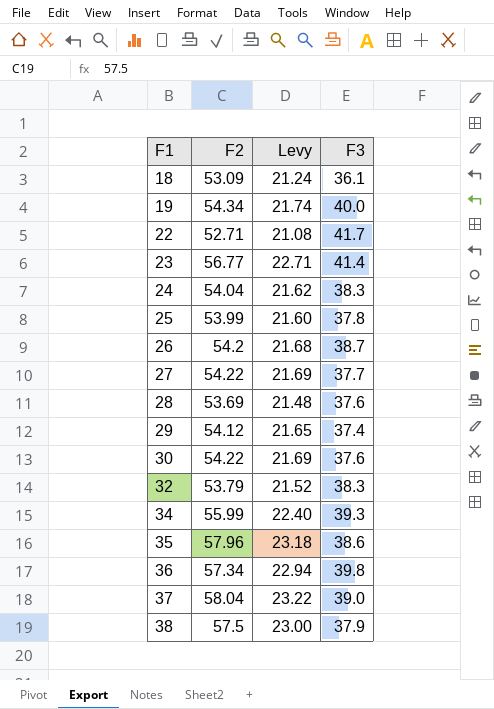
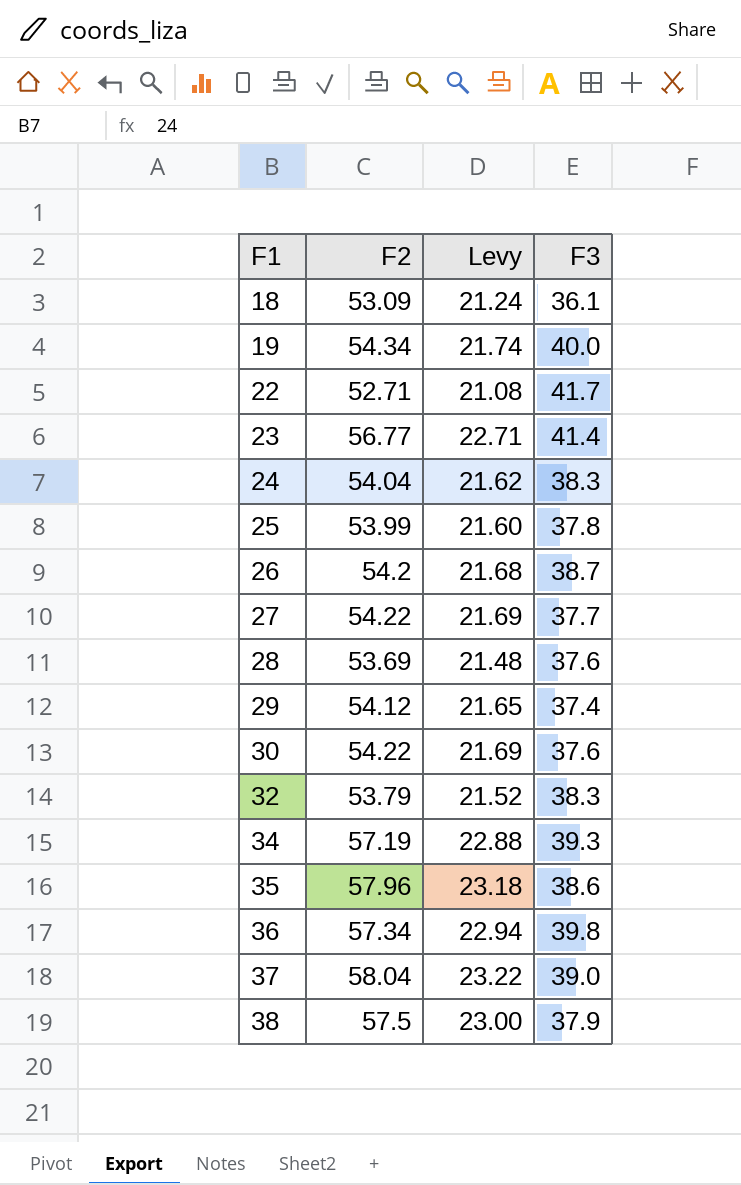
34 | F2: 55.99 -> 57.19
34 | Levy: 22.40 -> 22.88

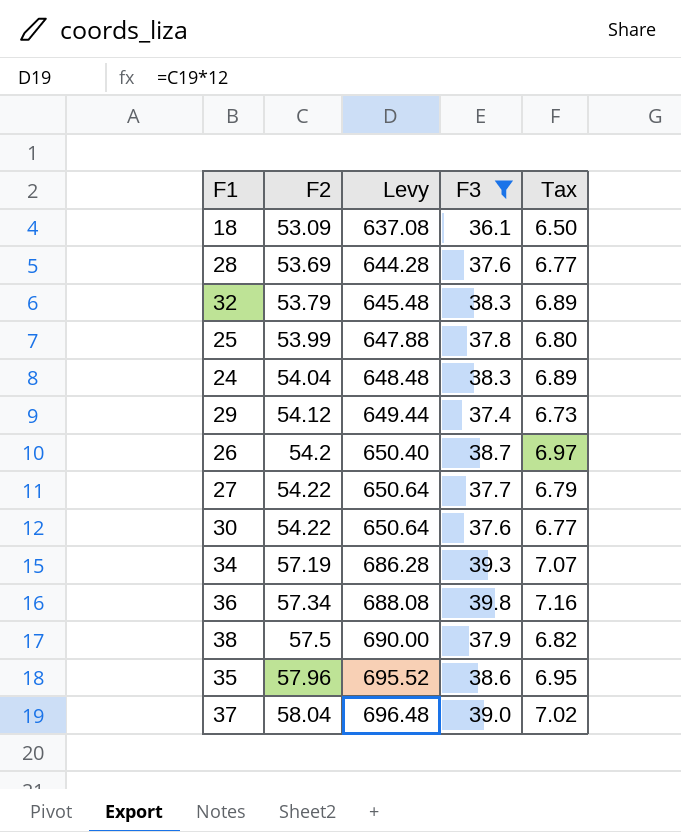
filter: none -> F3 <= 39.8
row order: F1 ascending -> F2 ascending
column Levy | formula: [F2] * 0.4 -> [F2] * 12
column Tax | formula: none -> [F3] * 0.18

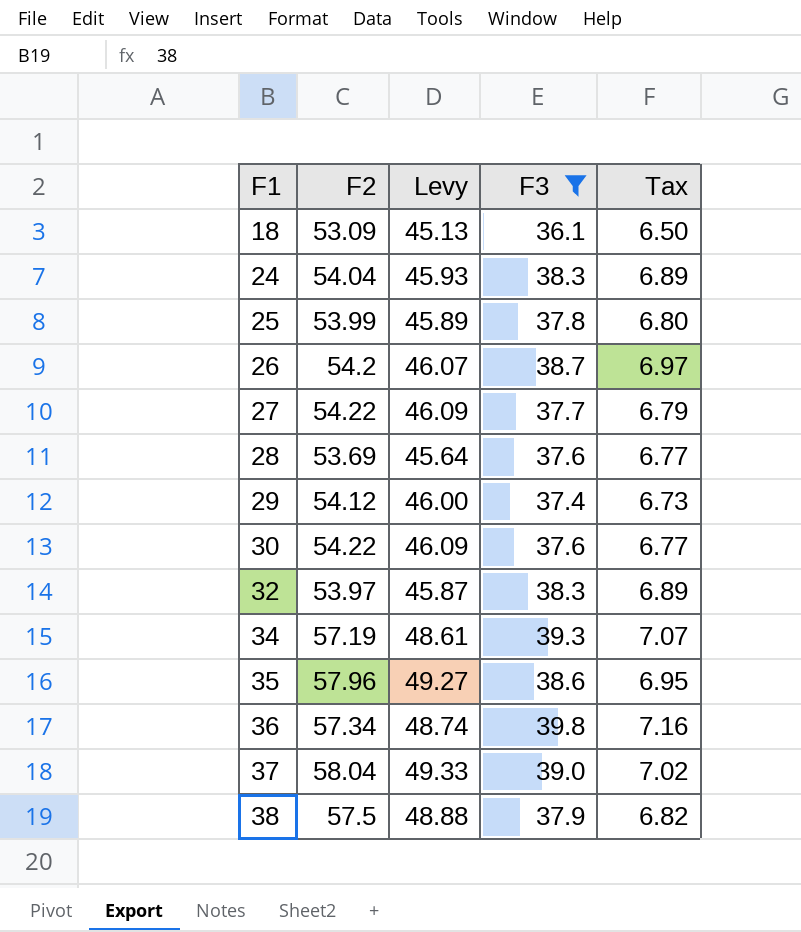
row order: F2 ascending -> F1 ascending
column Levy | formula: [F2] * 12 -> [F2] * 0.85
32 | F2: 53.79 -> 53.97

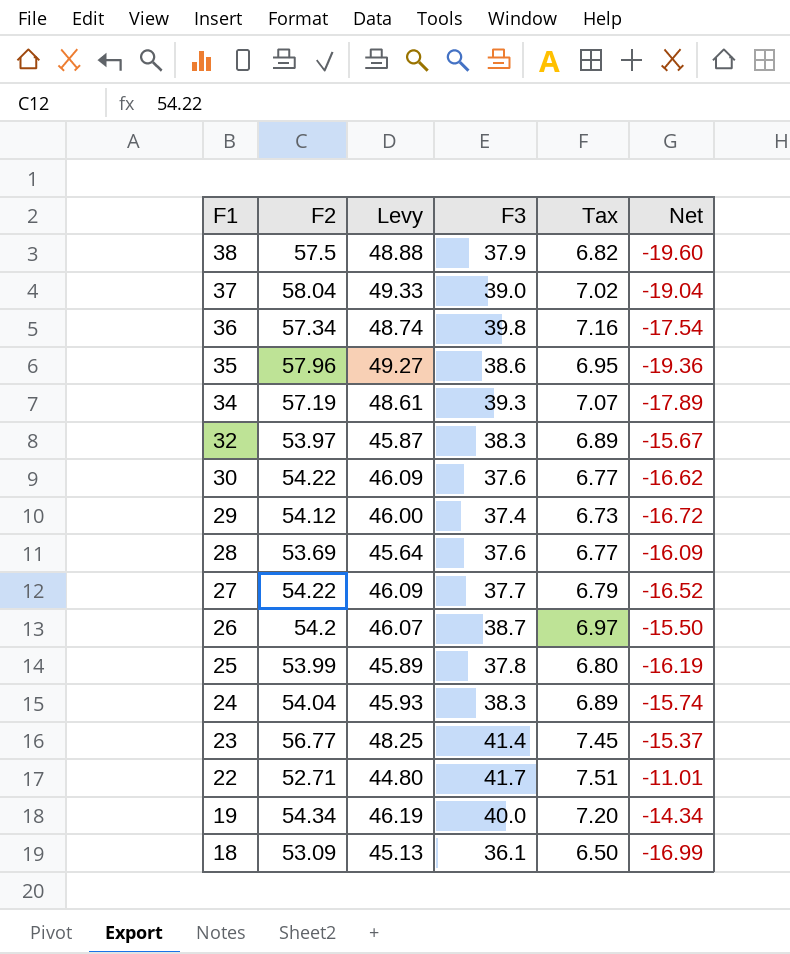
filter: F3 <= 39.8 -> none
row order: F1 ascending -> F1 descending
column Net | formula: none -> [F3] - [F2]

